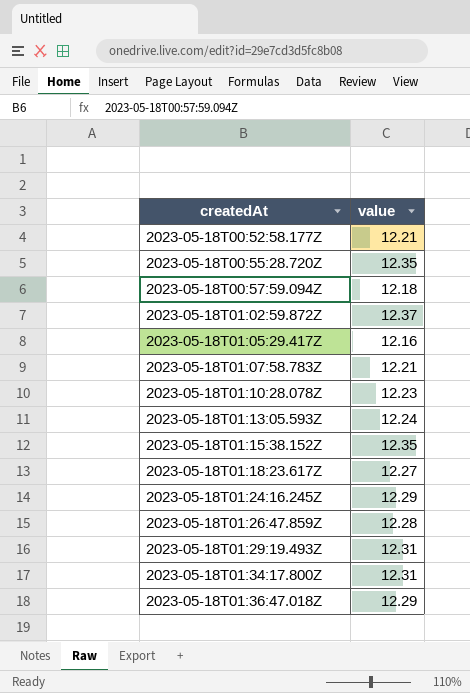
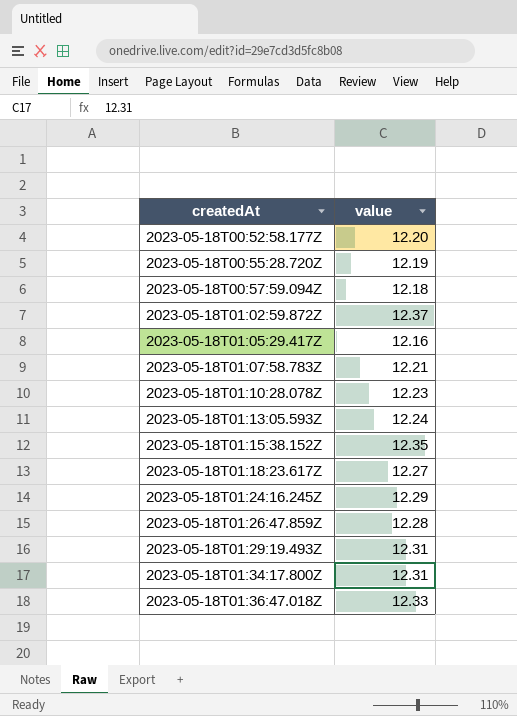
2023-05-18T00:52:58.177Z | value: 12.21 -> 12.20
2023-05-18T00:55:28.720Z | value: 12.35 -> 12.19
2023-05-18T01:36:47.018Z | value: 12.29 -> 12.33

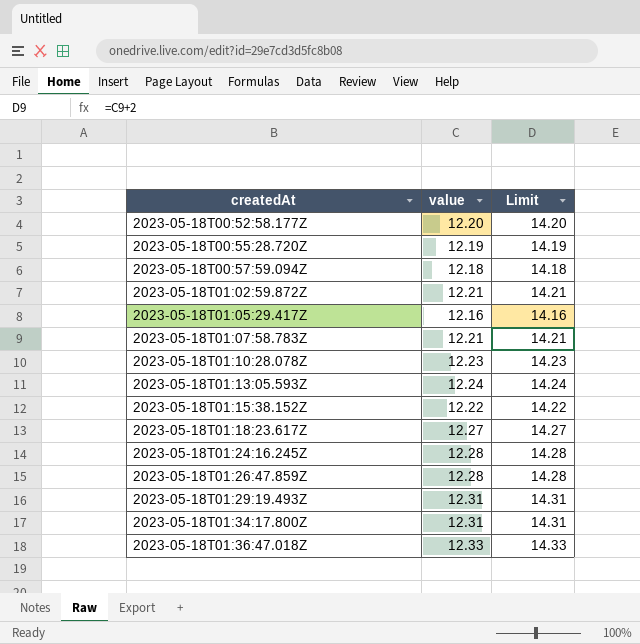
column Limit | formula: none -> [value] + 2
2023-05-18T01:02:59.872Z | value: 12.37 -> 12.21
2023-05-18T01:15:38.152Z | value: 12.35 -> 12.22
2023-05-18T01:24:16.245Z | value: 12.29 -> 12.28

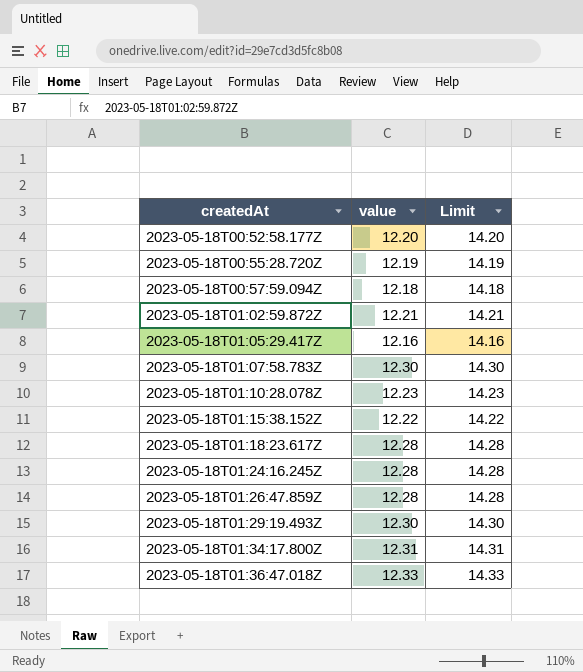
row 2023-05-18T01:13:05.593Z: 12.24 | 14.24 -> none
2023-05-18T01:07:58.783Z | value: 12.21 -> 12.30
2023-05-18T01:07:58.783Z | Limit: 14.21 -> 14.30
2023-05-18T01:18:23.617Z | value: 12.27 -> 12.28
2023-05-18T01:18:23.617Z | Limit: 14.27 -> 14.28
2023-05-18T01:29:19.493Z | value: 12.31 -> 12.30
2023-05-18T01:29:19.493Z | Limit: 14.31 -> 14.30

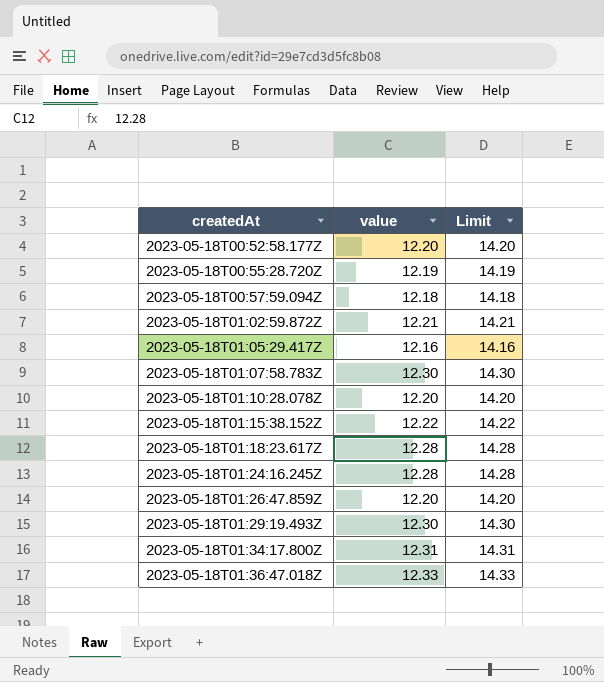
2023-05-18T01:10:28.078Z | value: 12.23 -> 12.20
2023-05-18T01:10:28.078Z | Limit: 14.23 -> 14.20
2023-05-18T01:26:47.859Z | value: 12.28 -> 12.20
2023-05-18T01:26:47.859Z | Limit: 14.28 -> 14.20

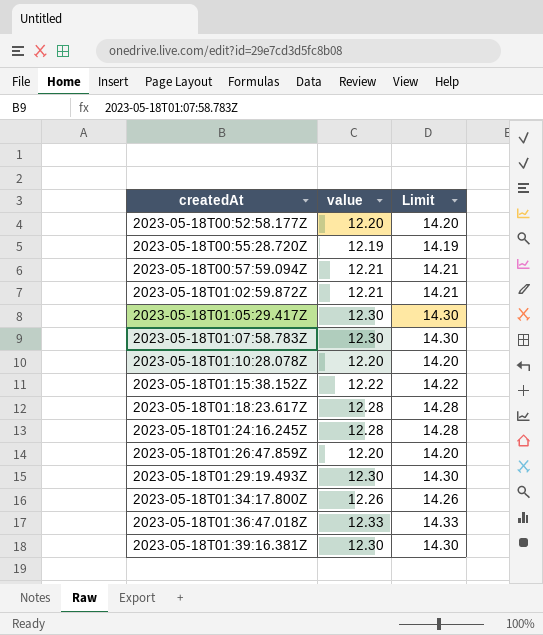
2023-05-18T00:57:59.094Z | value: 12.18 -> 12.21
2023-05-18T00:57:59.094Z | Limit: 14.18 -> 14.21
2023-05-18T01:05:29.417Z | value: 12.16 -> 12.30
2023-05-18T01:05:29.417Z | Limit: 14.16 -> 14.30
2023-05-18T01:34:17.800Z | value: 12.31 -> 12.26
2023-05-18T01:34:17.800Z | Limit: 14.31 -> 14.26
row 2023-05-18T01:39:16.381Z: none -> 12.30 | 14.30

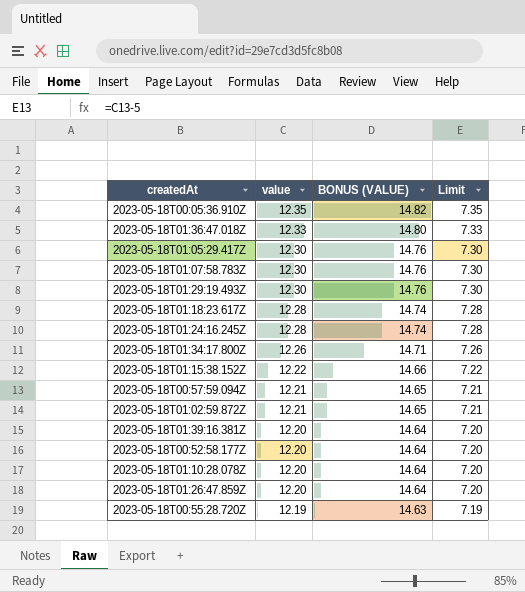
row order: createdAt ascending -> value descending
column BONUS (VALUE) | formula: none -> [value] * 1.2
column Limit | formula: [value] + 2 -> [value] - 5
row 2023-05-18T00:05:36.910Z: none -> 12.35 | 14.82 | 7.35
2023-05-18T01:39:16.381Z | value: 12.30 -> 12.20

